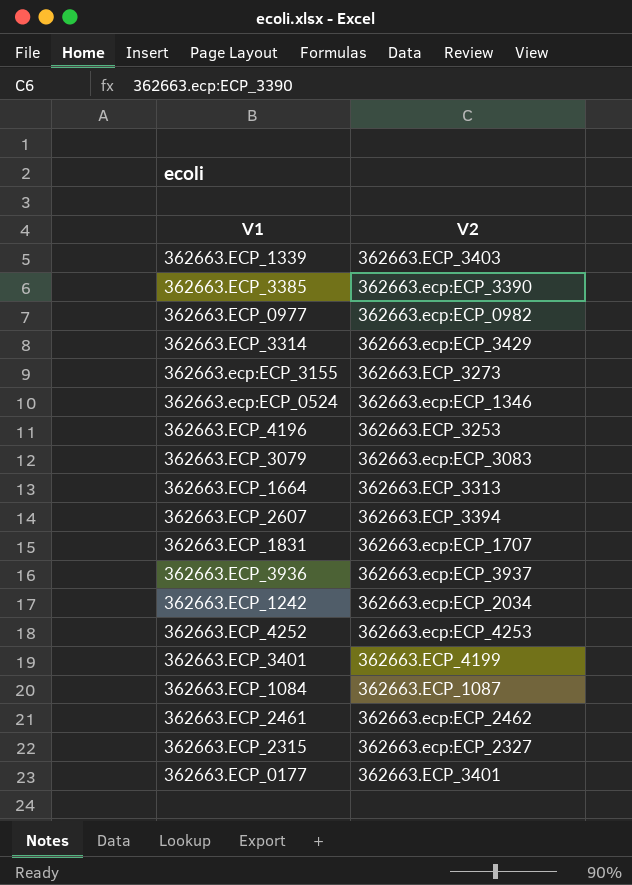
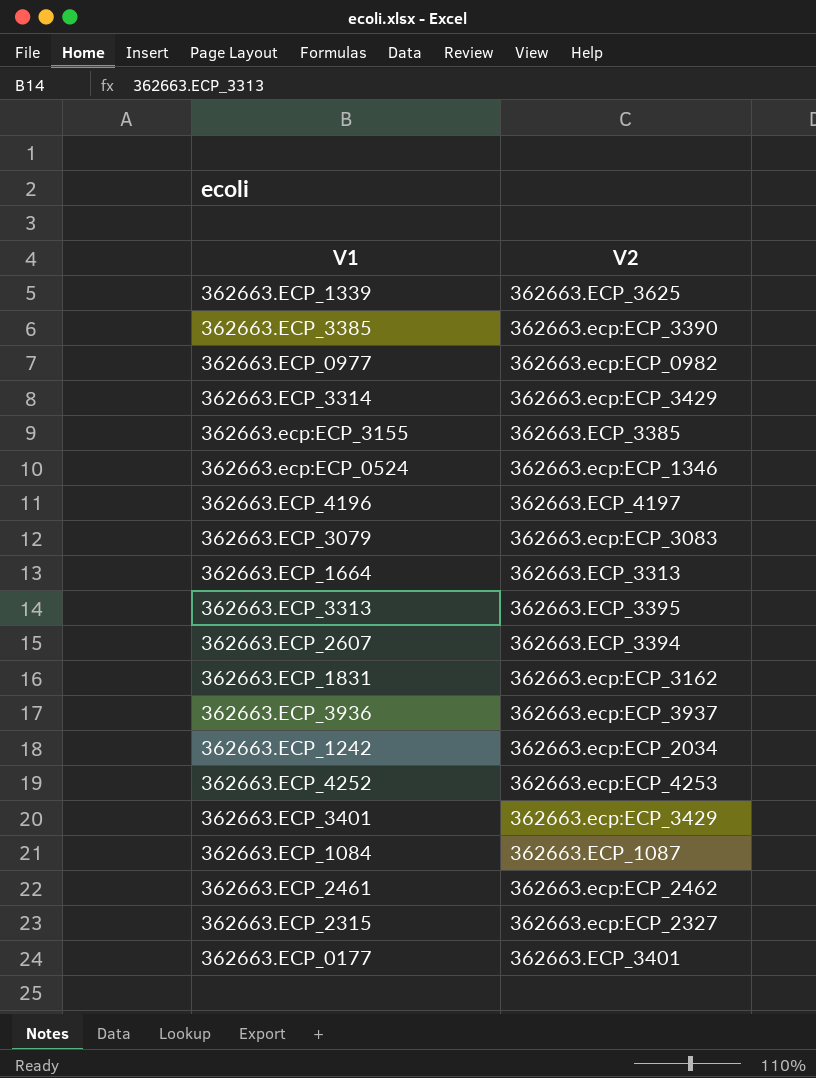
362663.ECP_1339 | V2: 362663.ECP_3403 -> 362663.ECP_3625
362663.ecp:ECP_3155 | V2: 362663.ECP_3273 -> 362663.ECP_3385
362663.ECP_4196 | V2: 362663.ECP_3253 -> 362663.ECP_4197
row 362663.ECP_3313: none -> 362663.ECP_3395
362663.ECP_1831 | V2: 362663.ecp:ECP_1707 -> 362663.ecp:ECP_3162
362663.ECP_3401 | V2: 362663.ECP_4199 -> 362663.ecp:ECP_3429

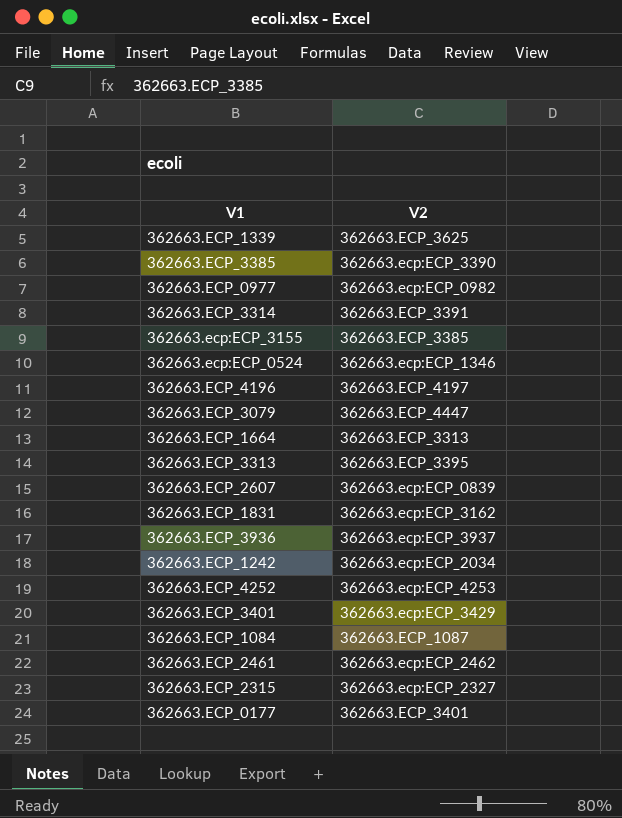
362663.ECP_3314 | V2: 362663.ecp:ECP_3429 -> 362663.ECP_3391
362663.ECP_3079 | V2: 362663.ecp:ECP_3083 -> 362663.ECP_4447
362663.ECP_2607 | V2: 362663.ECP_3394 -> 362663.ecp:ECP_0839

